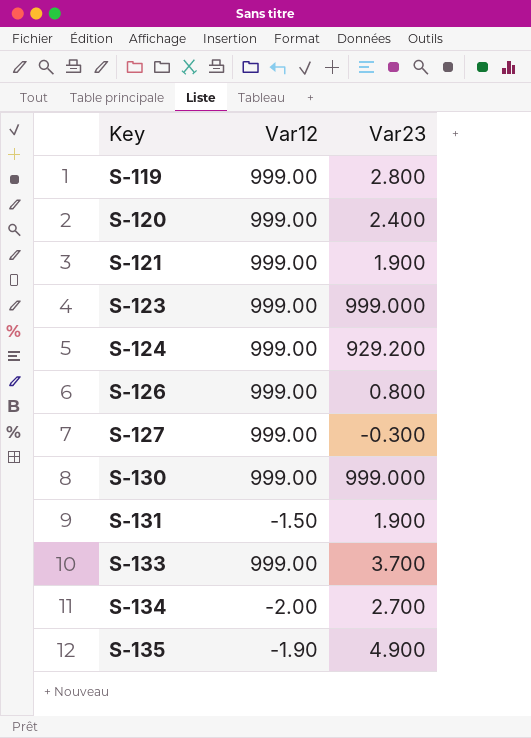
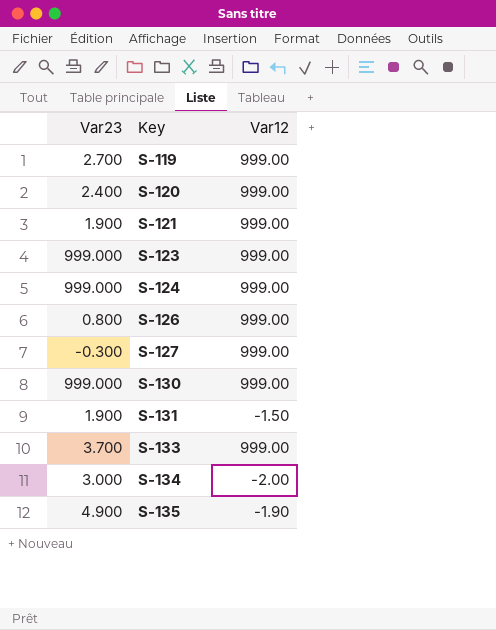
column Var23 | position: 3 -> 1
S-119 | Var23: 2.800 -> 2.700
S-124 | Var23: 929.200 -> 999.000
S-134 | Var23: 2.700 -> 3.000

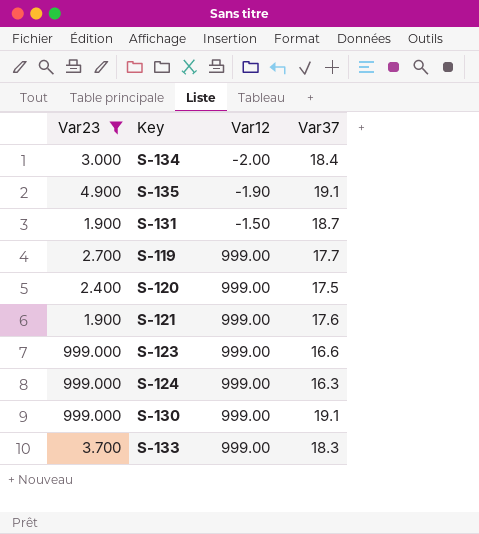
filter: none -> Var23 >= 1.900
row order: Key ascending -> Var12 ascending
column Var37 | position: none -> 4

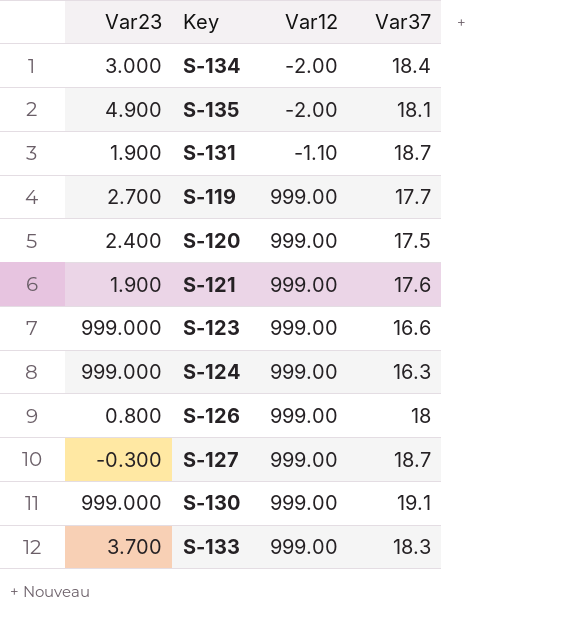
filter: Var23 >= 1.900 -> none
S-135 | Var12: -1.90 -> -2.00
S-135 | Var37: 19.1 -> 18.1
S-131 | Var12: -1.50 -> -1.10

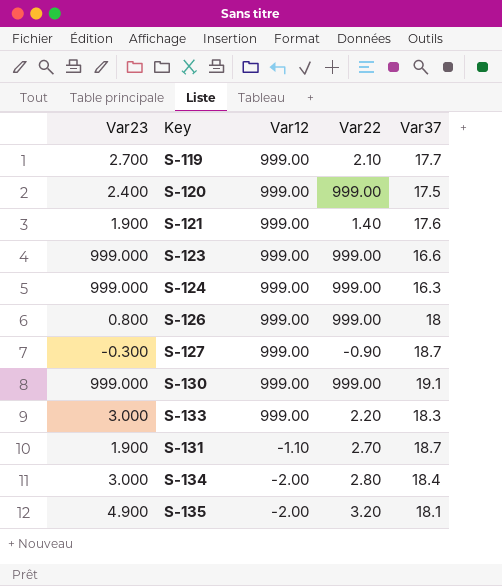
row order: Var12 ascending -> Var12 descending
column Var22 | position: none -> 4
S-133 | Var23: 3.700 -> 3.000

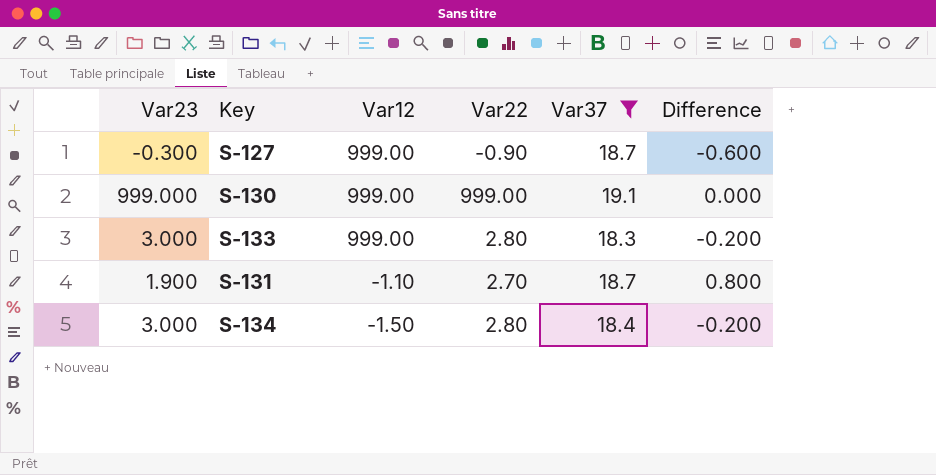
filter: none -> Var37 >= 18.3
column Difference | formula: none -> [Var22] - [Var23]
S-133 | Var22: 2.20 -> 2.80
S-134 | Var12: -2.00 -> -1.50

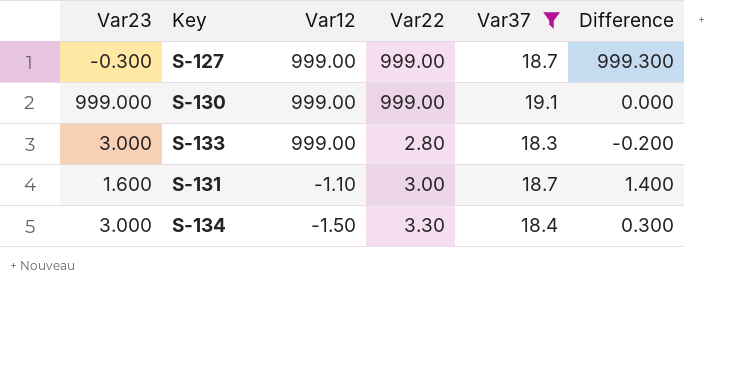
S-127 | Var22: -0.90 -> 999.00
S-127 | Difference: -0.600 -> 999.300
S-131 | Var23: 1.900 -> 1.600
S-131 | Var22: 2.70 -> 3.00
S-131 | Difference: 0.800 -> 1.400
S-134 | Var22: 2.80 -> 3.30
S-134 | Difference: -0.200 -> 0.300

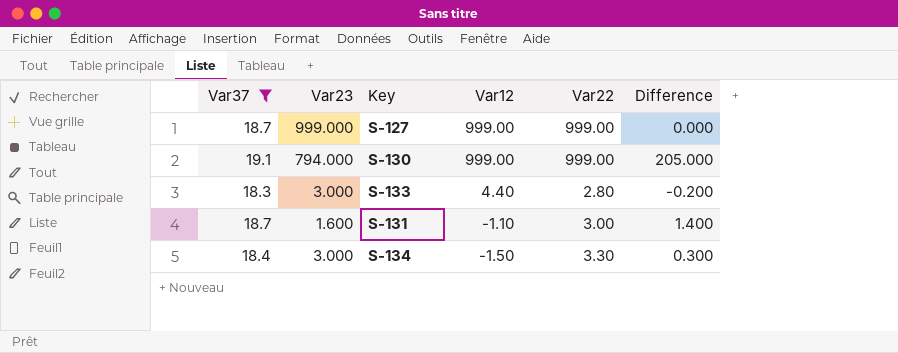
column Var37 | position: 5 -> 1
S-127 | Var23: -0.300 -> 999.000
S-127 | Difference: 999.300 -> 0.000
S-130 | Var23: 999.000 -> 794.000
S-130 | Difference: 0.000 -> 205.000
S-133 | Var12: 999.00 -> 4.40

